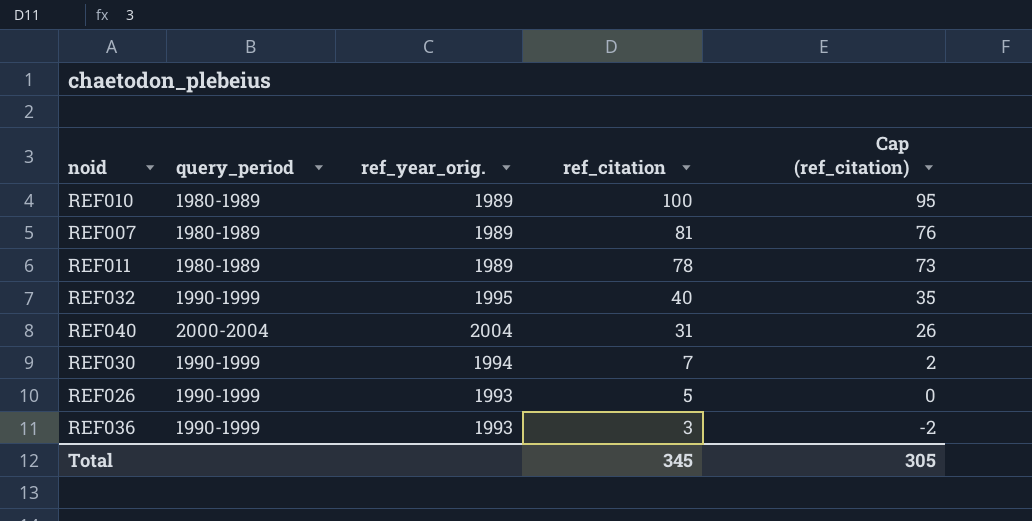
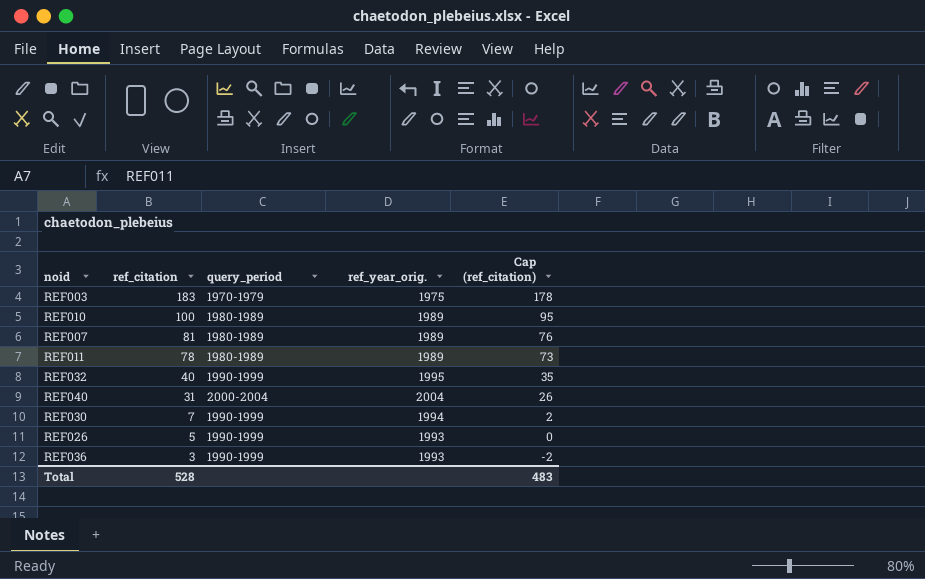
column ref_citation | position: 4 -> 2
row REF003: none -> 183 | 1970-1979 | 1975 | 178
Total | ref_citation: 345 -> 528
Total | Cap (ref_citation): 305 -> 483

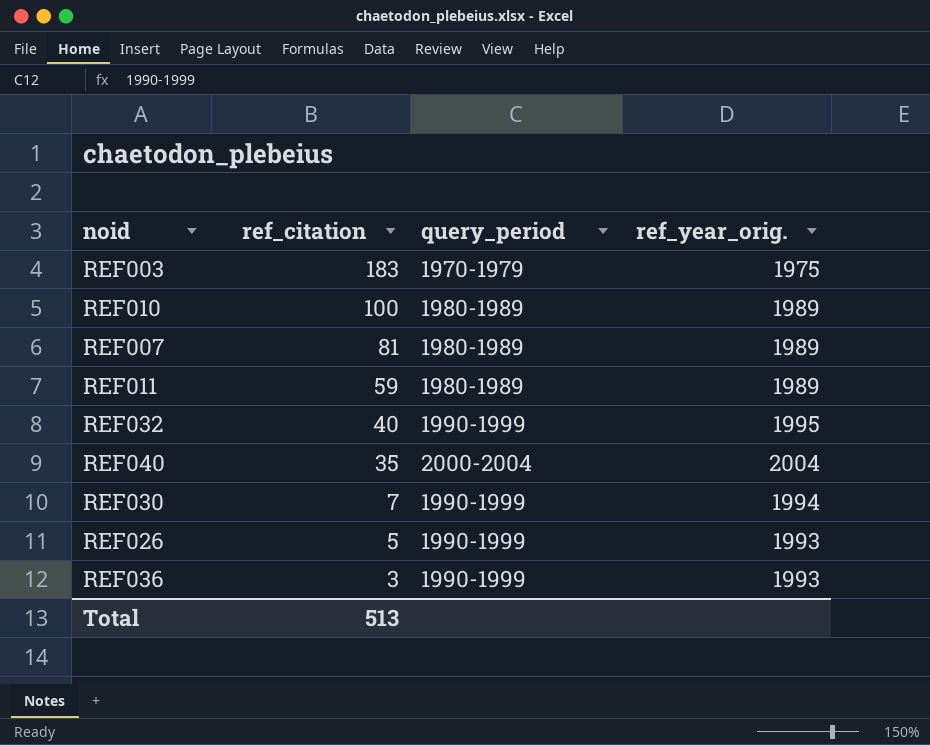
column Cap (ref_citation) | formula: [ref_citation] - 5 -> none
REF011 | ref_citation: 78 -> 59
REF040 | ref_citation: 31 -> 35
Total | ref_citation: 528 -> 513

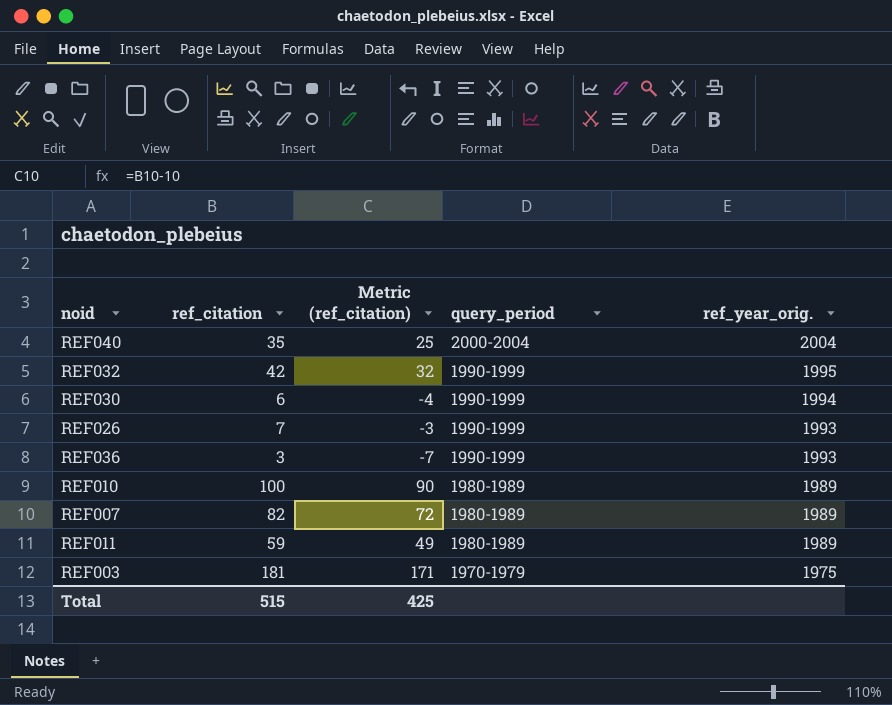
row order: ref_citation descending -> query_period descending
column Metric (ref_citation) | formula: none -> [ref_citation] - 10
REF032 | ref_citation: 40 -> 42
REF030 | ref_citation: 7 -> 6
REF026 | ref_citation: 5 -> 7
REF007 | ref_citation: 81 -> 82
REF003 | ref_citation: 183 -> 181
Total | ref_citation: 513 -> 515

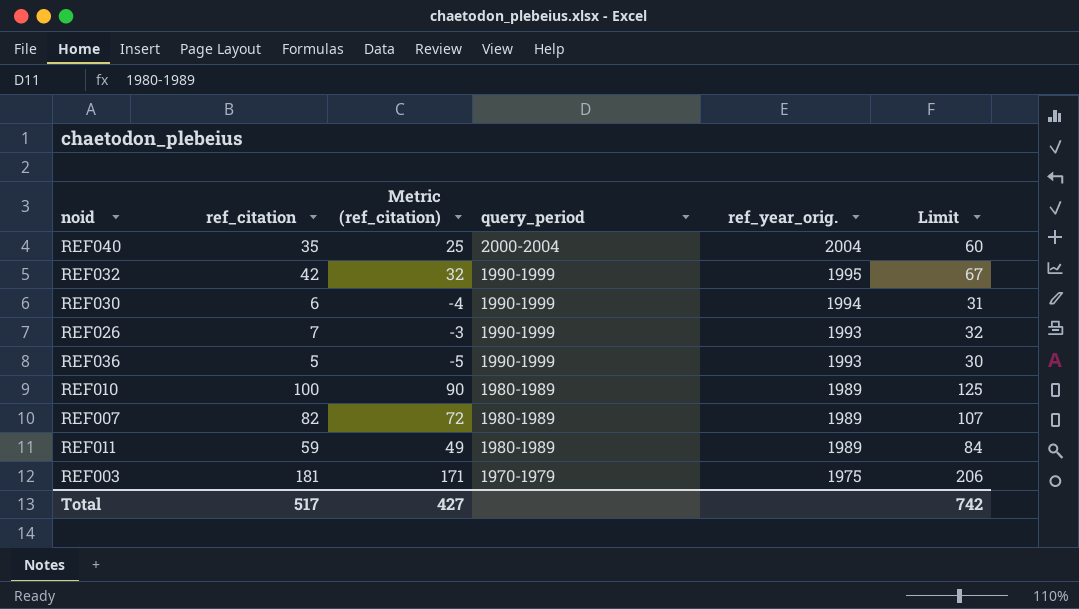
column Limit | formula: none -> [ref_citation] + 25
REF036 | ref_citation: 3 -> 5
REF036 | Metric (ref_citation): -7 -> -5
Total | ref_citation: 515 -> 517
Total | Metric (ref_citation): 425 -> 427

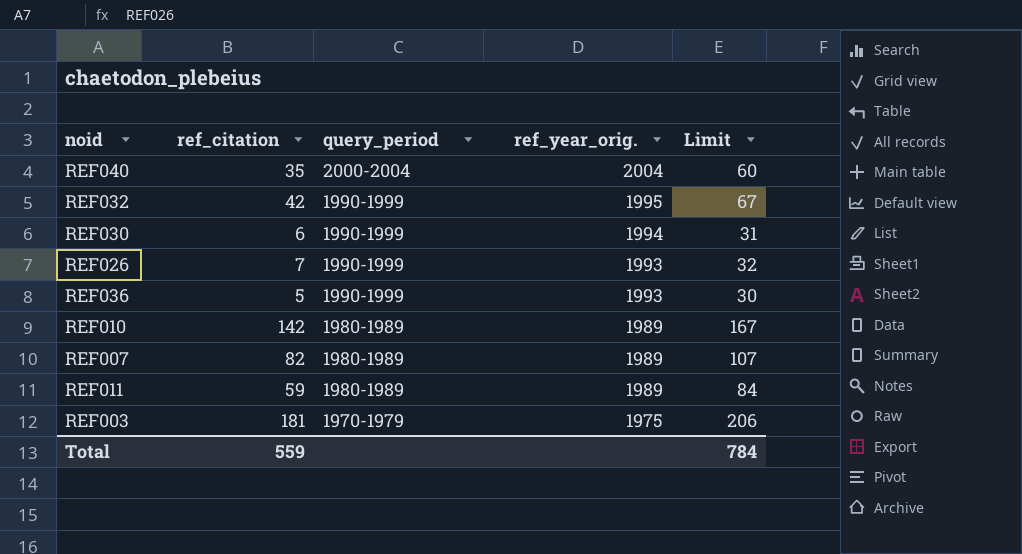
column Metric (ref_citation) | formula: [ref_citation] - 10 -> none
REF010 | ref_citation: 100 -> 142
REF010 | Limit: 125 -> 167
Total | ref_citation: 517 -> 559
Total | Limit: 742 -> 784

